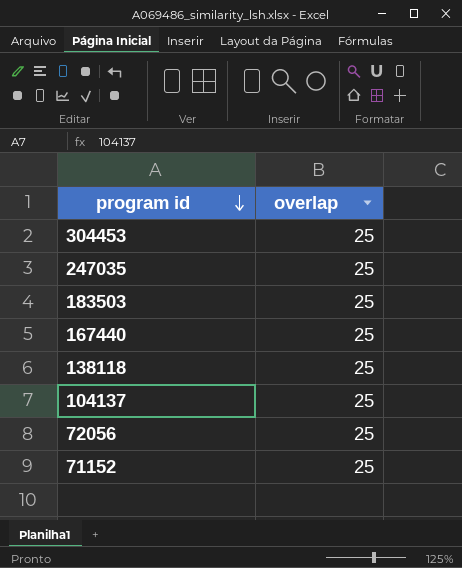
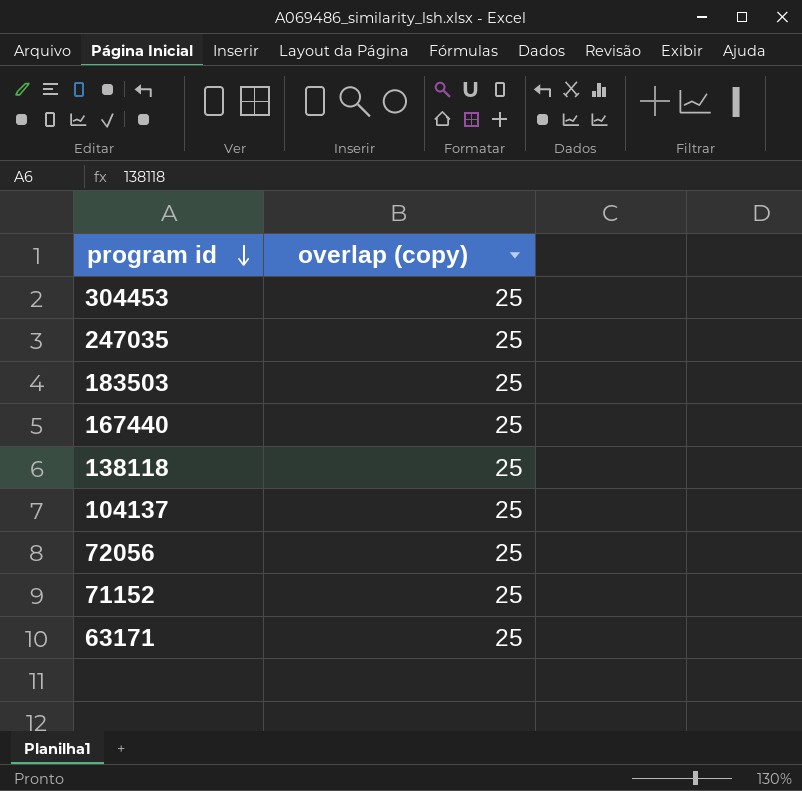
column name: overlap -> overlap (copy)
row 63171: none -> 25

